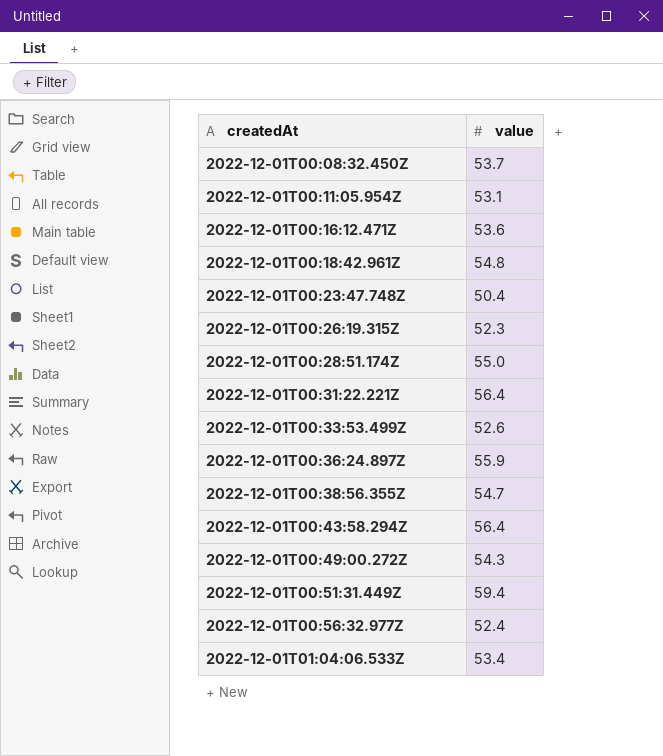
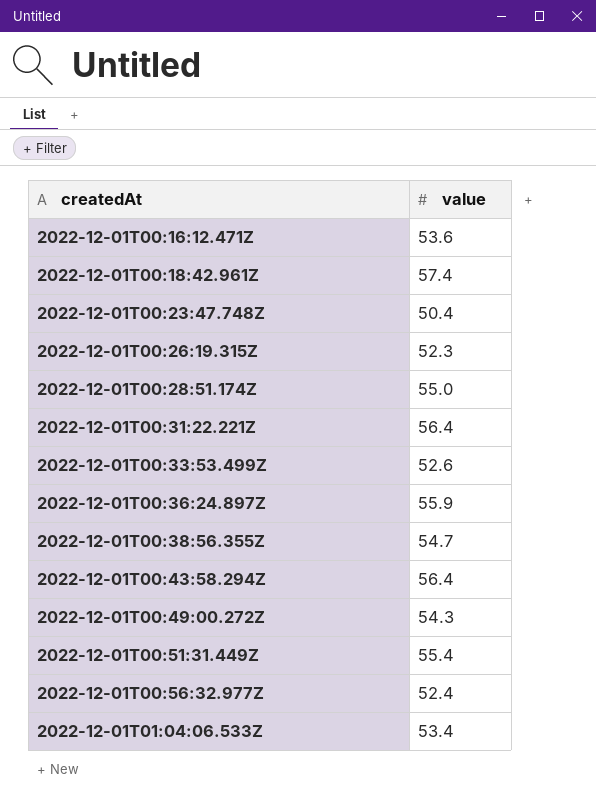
row 2022-12-01T00:08:32.450Z: 53.7 -> none
row 2022-12-01T00:11:05.954Z: 53.1 -> none
2022-12-01T00:18:42.961Z | value: 54.8 -> 57.4
2022-12-01T00:51:31.449Z | value: 59.4 -> 55.4

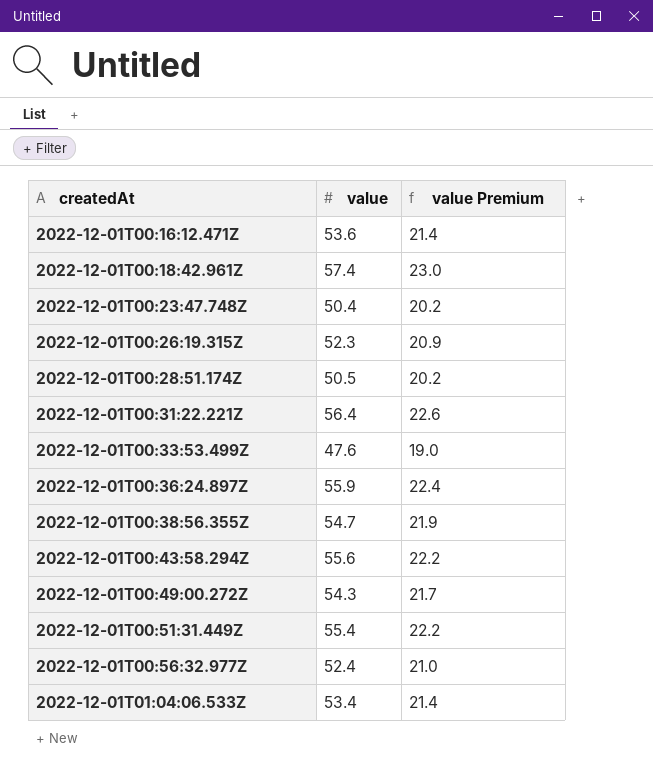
column value Premium | formula: none -> [value] * 0.4
2022-12-01T00:28:51.174Z | value: 55.0 -> 50.5
2022-12-01T00:33:53.499Z | value: 52.6 -> 47.6
2022-12-01T00:43:58.294Z | value: 56.4 -> 55.6

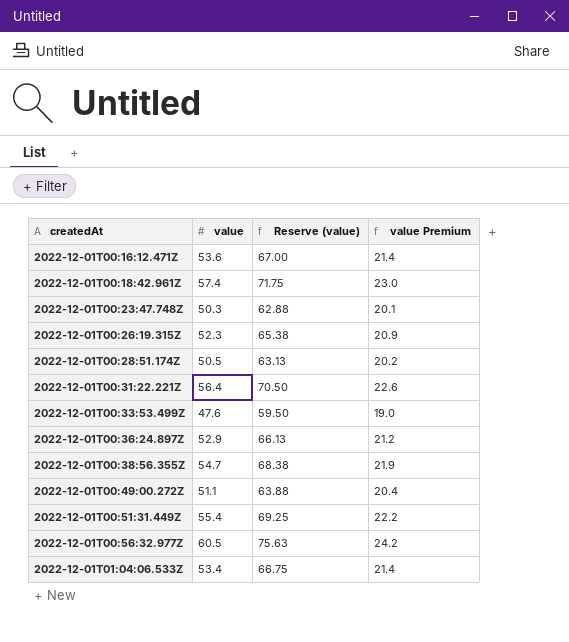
column Reserve (value) | formula: none -> [value] * 1.25
row 2022-12-01T00:43:58.294Z: 55.6 | 22.2 -> none
2022-12-01T00:23:47.748Z | value: 50.4 -> 50.3
2022-12-01T00:23:47.748Z | value Premium: 20.2 -> 20.1
2022-12-01T00:36:24.897Z | value: 55.9 -> 52.9
2022-12-01T00:36:24.897Z | value Premium: 22.4 -> 21.2
2022-12-01T00:49:00.272Z | value: 54.3 -> 51.1
2022-12-01T00:49:00.272Z | value Premium: 21.7 -> 20.4
2022-12-01T00:56:32.977Z | value: 52.4 -> 60.5
2022-12-01T00:56:32.977Z | value Premium: 21.0 -> 24.2

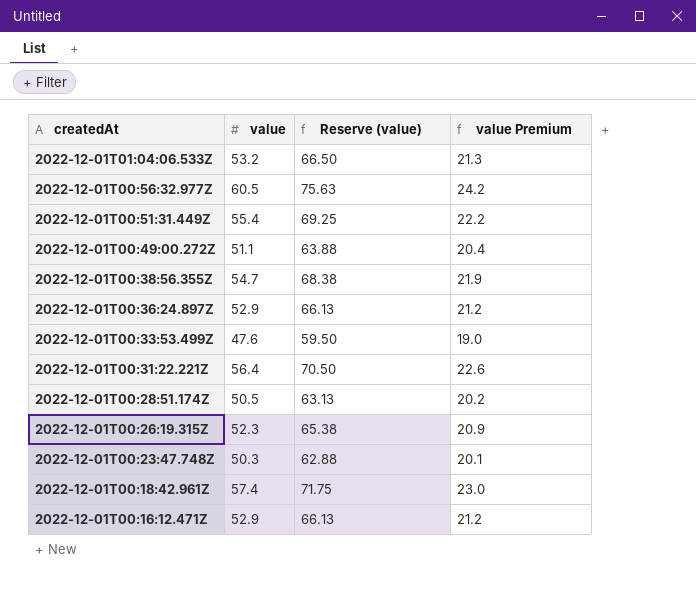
row order: createdAt ascending -> createdAt descending
2022-12-01T01:04:06.533Z | value: 53.4 -> 53.2
2022-12-01T01:04:06.533Z | Reserve (value): 66.75 -> 66.50
2022-12-01T01:04:06.533Z | value Premium: 21.4 -> 21.3
2022-12-01T00:16:12.471Z | value: 53.6 -> 52.9
2022-12-01T00:16:12.471Z | Reserve (value): 67.00 -> 66.13
2022-12-01T00:16:12.471Z | value Premium: 21.4 -> 21.2

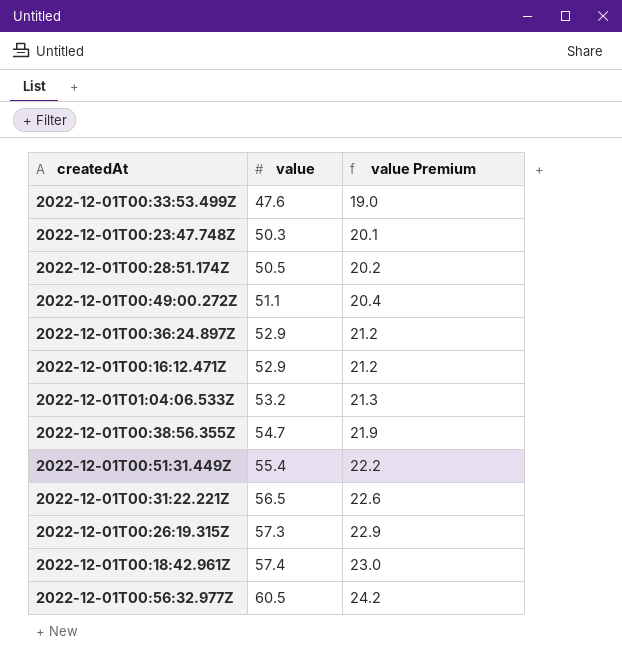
row order: createdAt descending -> value ascending
column Reserve (value) | formula: [value] * 1.25 -> none
2022-12-01T00:31:22.221Z | value: 56.4 -> 56.5
2022-12-01T00:26:19.315Z | value: 52.3 -> 57.3
2022-12-01T00:26:19.315Z | value Premium: 20.9 -> 22.9

